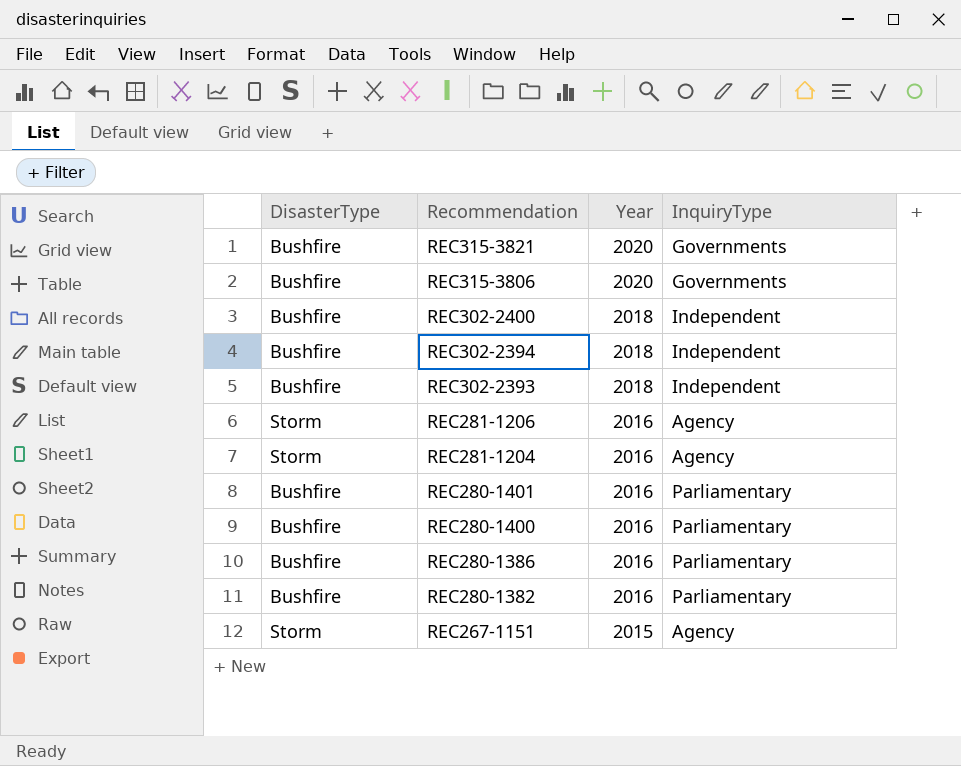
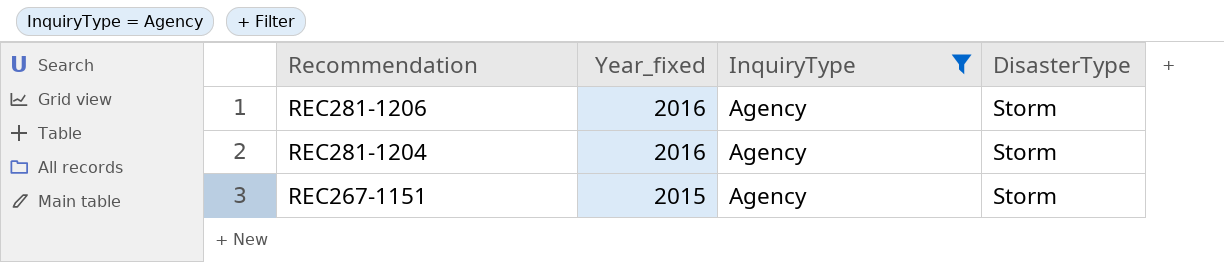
filter: none -> InquiryType = Agency
column name: Year -> Year_fixed
column DisasterType | position: 1 -> 4

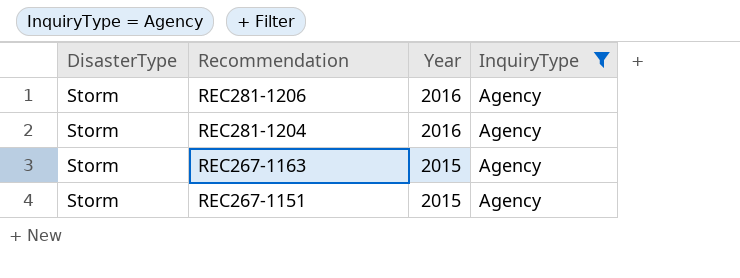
column DisasterType | position: 4 -> 1
column name: Year_fixed -> Year
row REC267-1163: none -> Storm | 2015 | Agency

